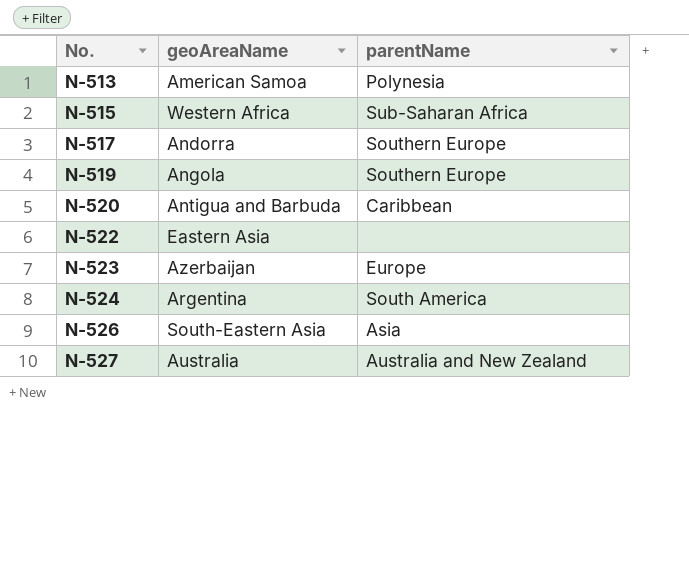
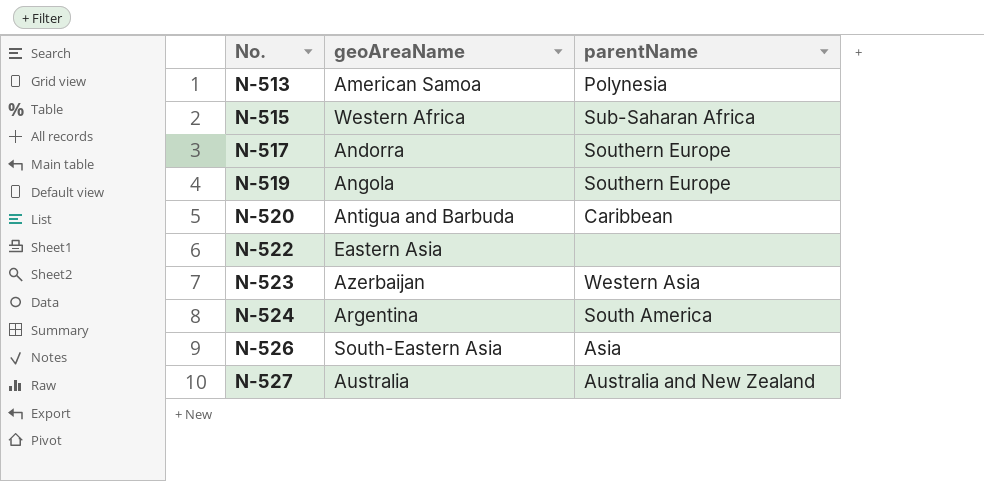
N-523 | parentName: Europe -> Western Asia

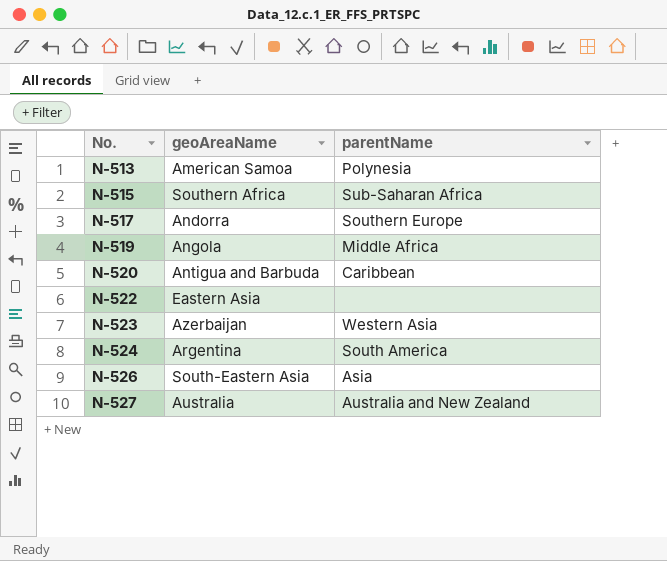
N-515 | geoAreaName: Western Africa -> Southern Africa
N-519 | parentName: Southern Europe -> Middle Africa

